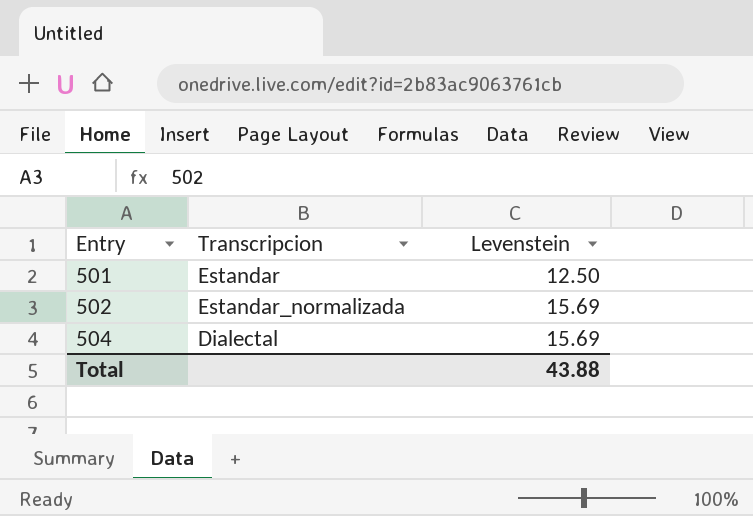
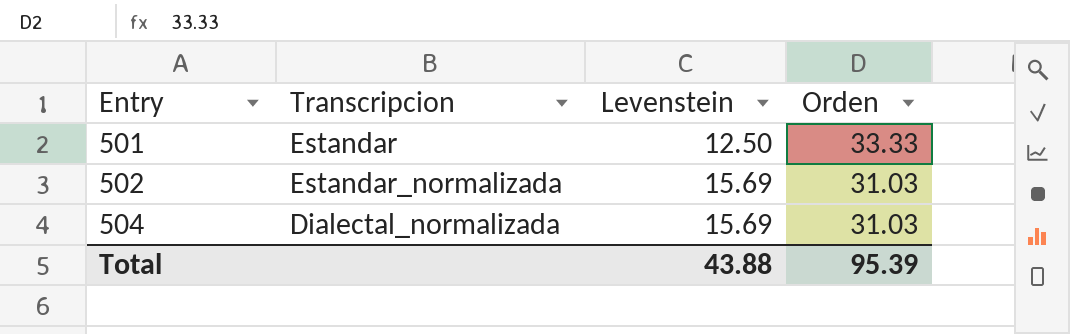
column Orden | position: none -> 4
504 | Transcripcion: Dialectal -> Dialectal_normalizada

